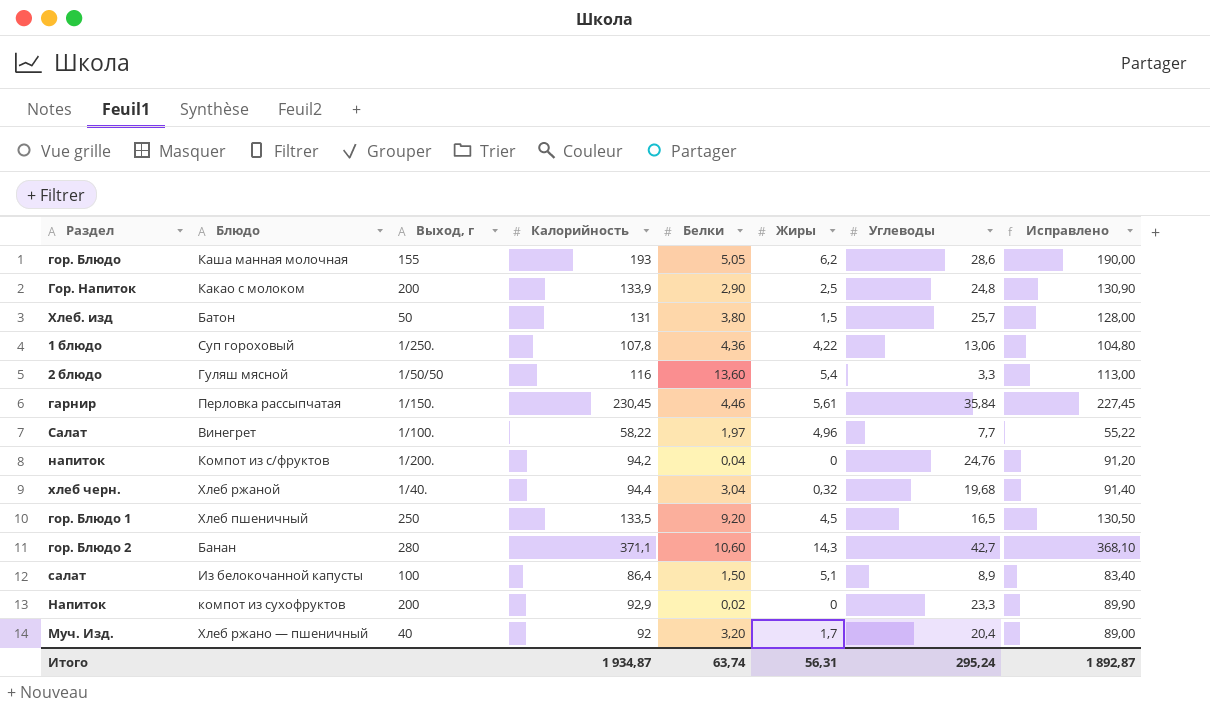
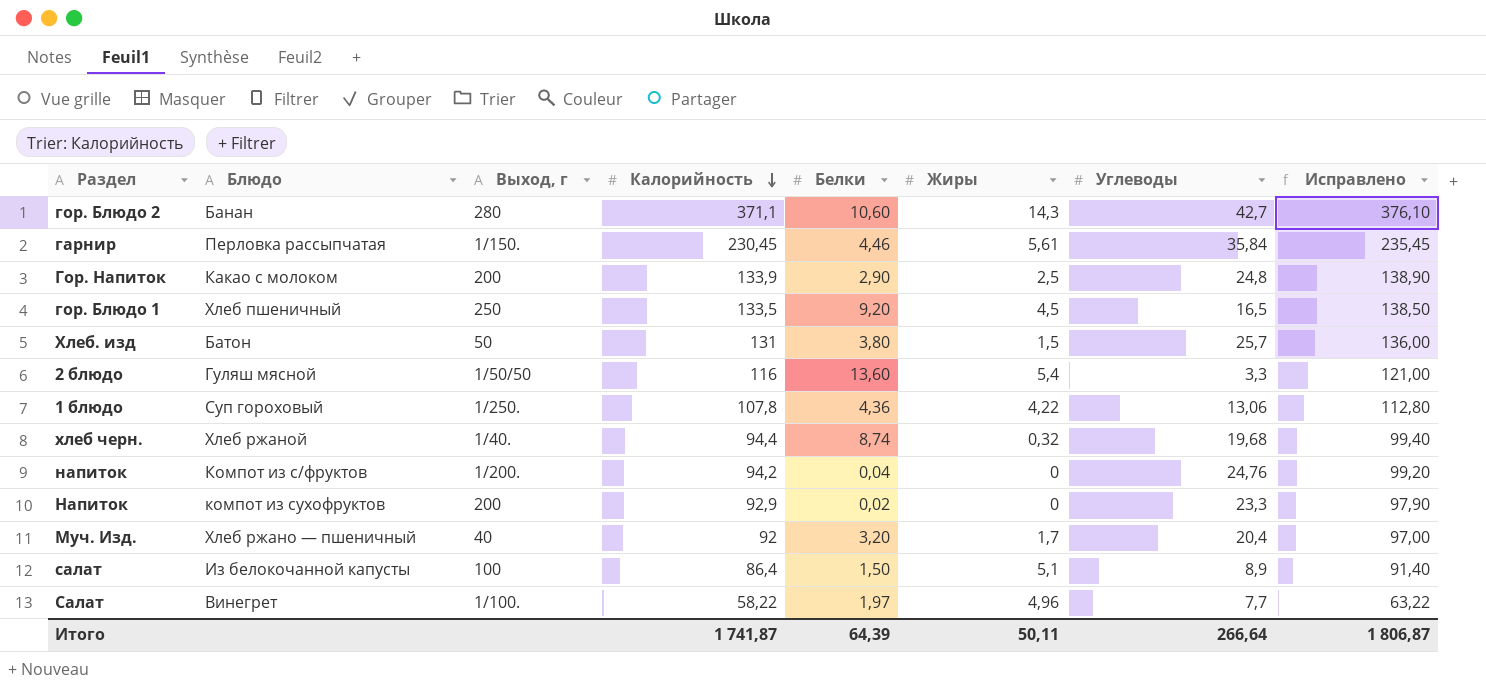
row order: none -> Калорийность descending
column Исправлено | formula: [Калорийность] - 3 -> [Калорийность] + 5
row гор. Блюдо: Каша манная молочная | 155 | 193 | 5,05 | 6,2 | 28,6 | 190,00 -> none
хлеб черн. | Белки: 3,04 -> 8,74
Итого | Калорийность: 1 934,87 -> 1 741,87
Итого | Белки: 63,74 -> 64,39
Итого | Жиры: 56,31 -> 50,11
Итого | Углеводы: 295,24 -> 266,64
Итого | Исправлено: 1 892,87 -> 1 806,87

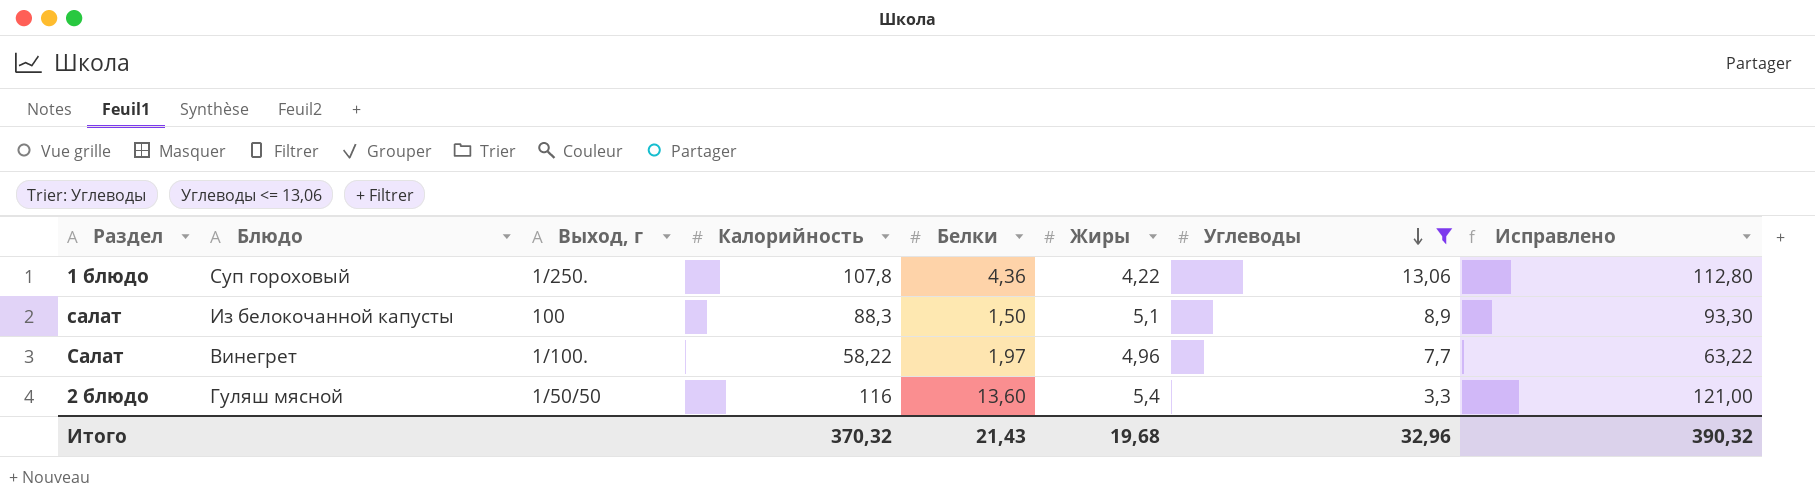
filter: none -> Углеводы <= 13,06
row order: Калорийность descending -> Углеводы descending
салат | Калорийность: 86,4 -> 88,3
салат | Исправлено: 91,40 -> 93,30
Итого | Калорийность: 1 741,87 -> 370,32
Итого | Белки: 64,39 -> 21,43
Итого | Жиры: 50,11 -> 19,68
Итого | Углеводы: 266,64 -> 32,96
Итого | Исправлено: 1 806,87 -> 390,32

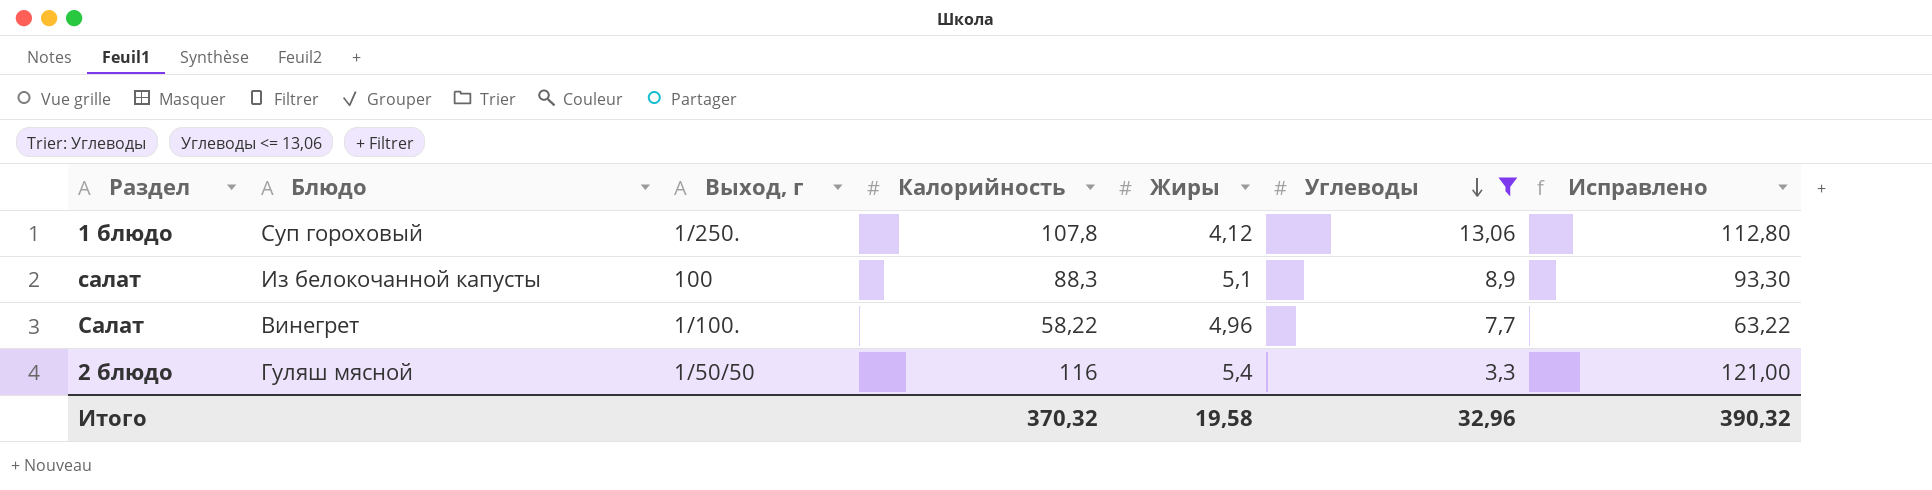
column Белки | position: 5 -> none
1 блюдо | Жиры: 4,22 -> 4,12
Итого | Жиры: 19,68 -> 19,58

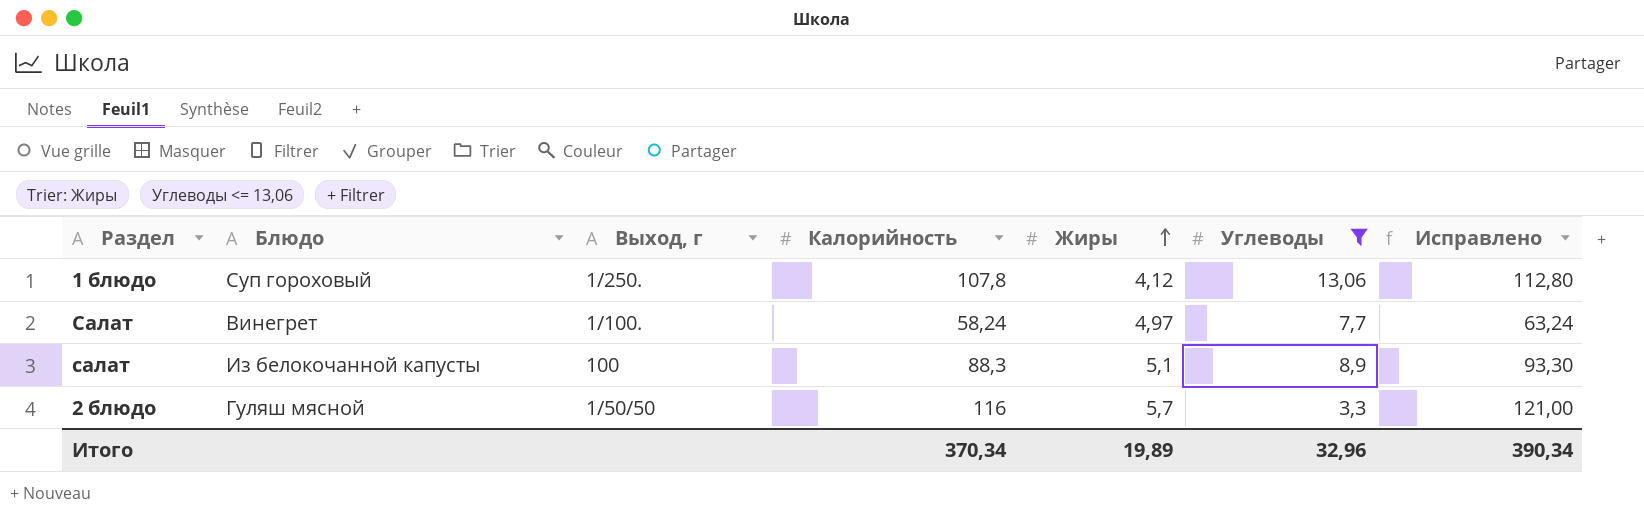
row order: Углеводы descending -> Жиры ascending
Салат | Калорийность: 58,22 -> 58,24
Салат | Жиры: 4,96 -> 4,97
Салат | Исправлено: 63,22 -> 63,24
2 блюдо | Жиры: 5,4 -> 5,7
Итого | Калорийность: 370,32 -> 370,34
Итого | Жиры: 19,58 -> 19,89
Итого | Исправлено: 390,32 -> 390,34

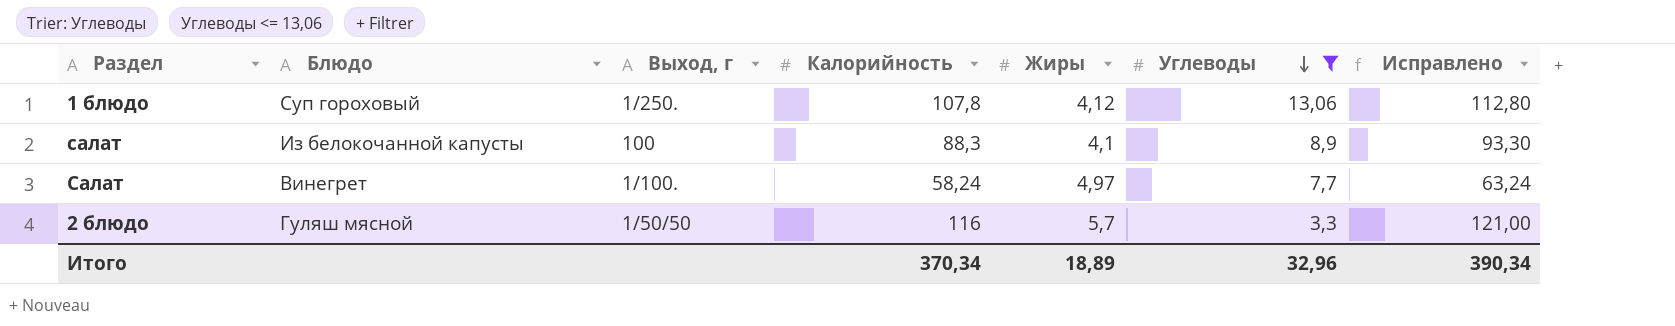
row order: Жиры ascending -> Углеводы descending
салат | Жиры: 5,1 -> 4,1
Итого | Жиры: 19,89 -> 18,89

